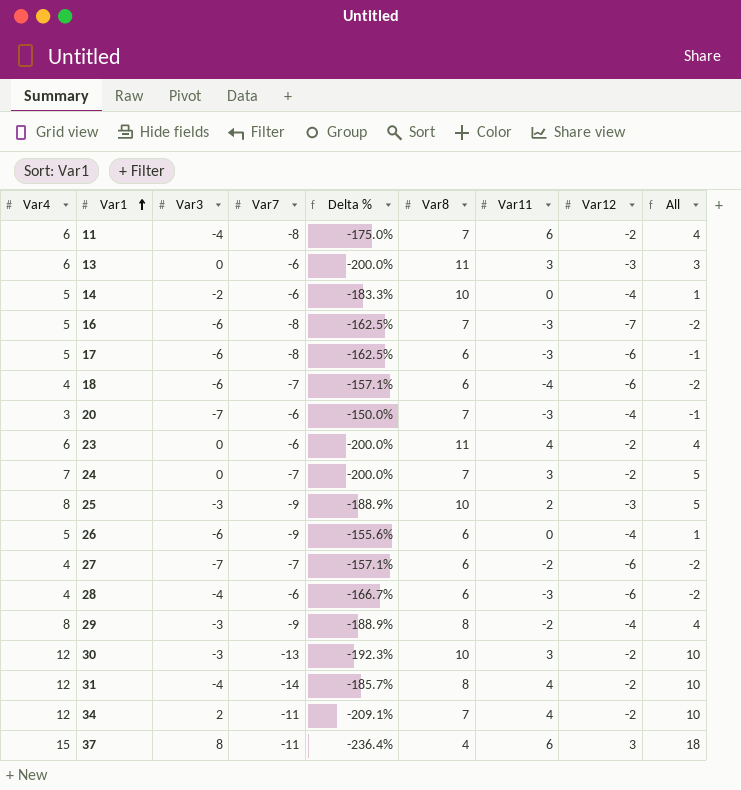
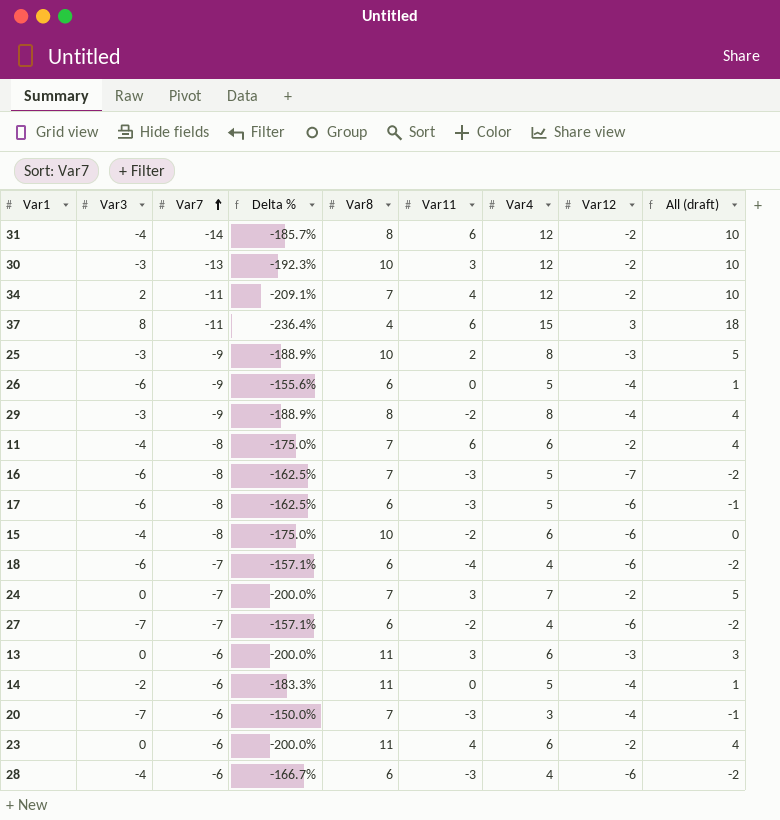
row order: Var1 ascending -> Var7 ascending
column Var4 | position: 1 -> 7
column name: All -> All (draft)
31 | Var11: 4 -> 6
row 15: none -> -4 | -8 | -175.0% | 10 | -2 | 6 | -6 | 0
14 | Var8: 10 -> 11

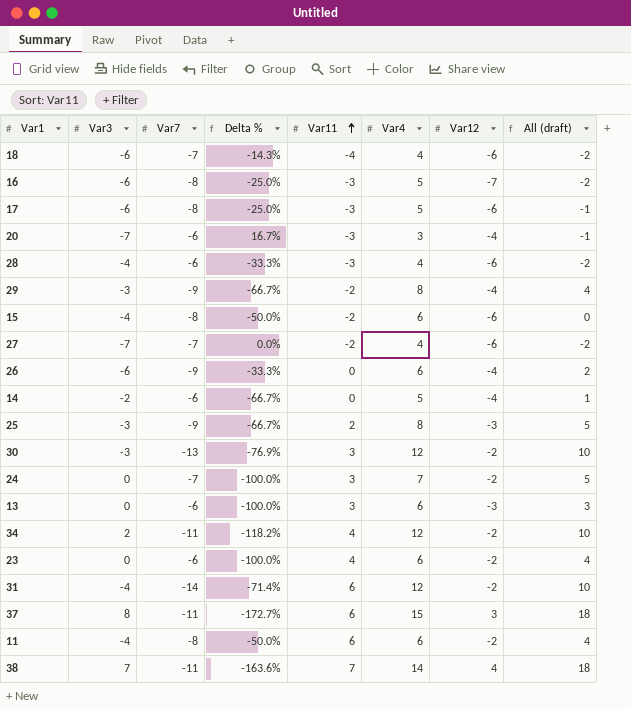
row order: Var7 ascending -> Var11 ascending
column Var8 | position: 5 -> none
column Delta % | formula: ([Var4] - [Var7]) / [Var7] -> ([Var3] - [Var7]) / [Var7]
26 | Var4: 5 -> 6
26 | All (draft): 1 -> 2
row 38: none -> 7 | -11 | -163.6% | 7 | 14 | 4 | 18

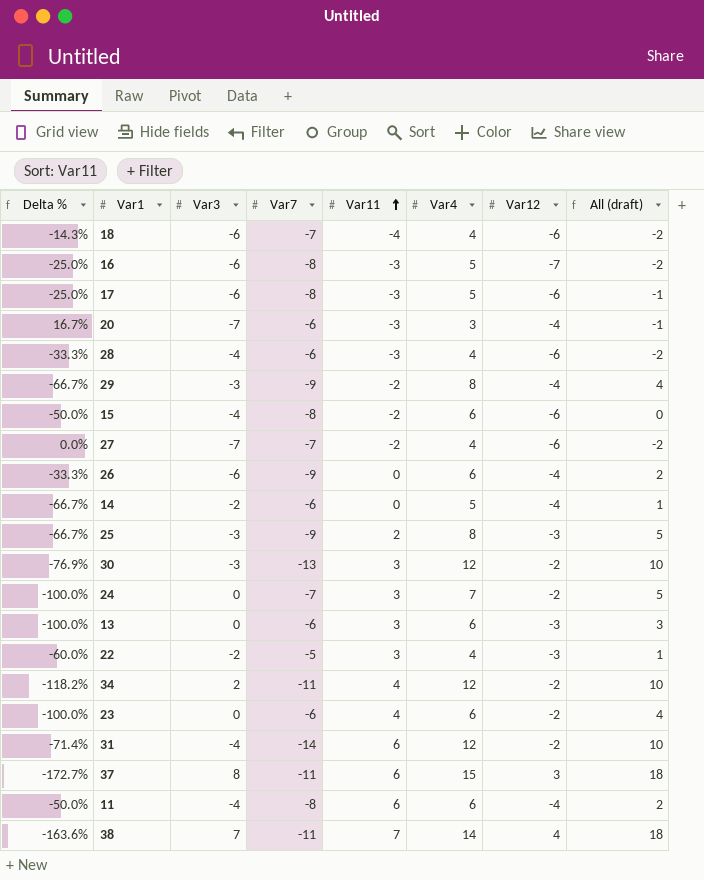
column Delta % | position: 4 -> 1
row 22: none -> -60.0% | -2 | -5 | 3 | 4 | -3 | 1
11 | Var12: -2 -> -4
11 | All (draft): 4 -> 2

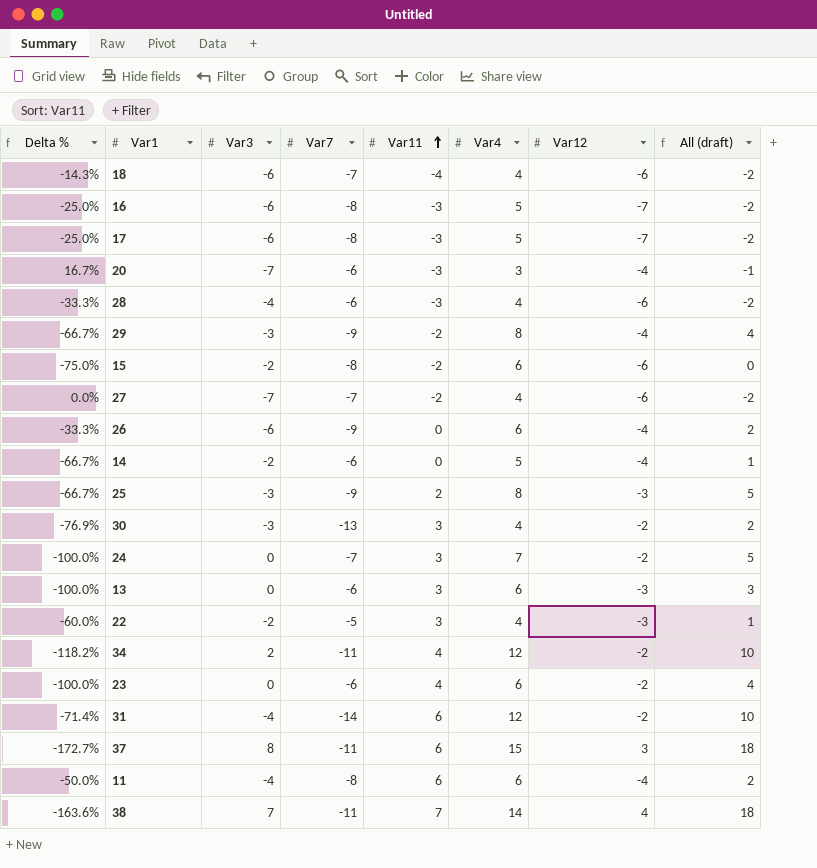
17 | Var12: -6 -> -7
17 | All (draft): -1 -> -2
15 | Delta %: -50.0% -> -75.0%
15 | Var3: -4 -> -2
30 | Var4: 12 -> 4
30 | All (draft): 10 -> 2

